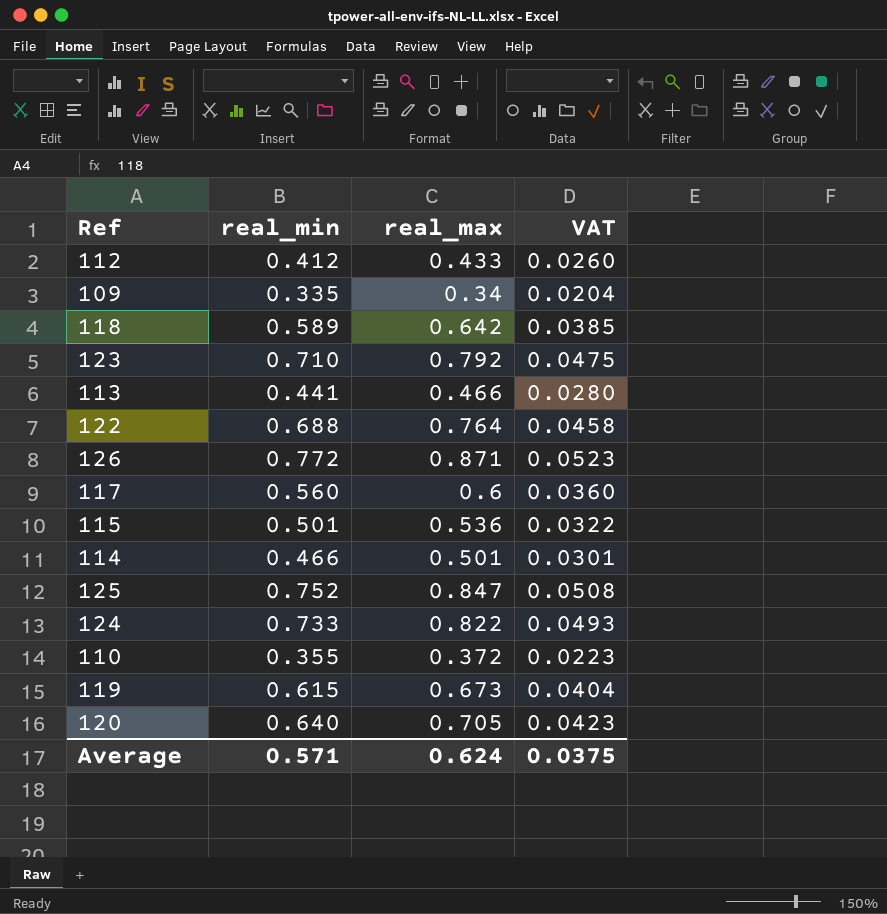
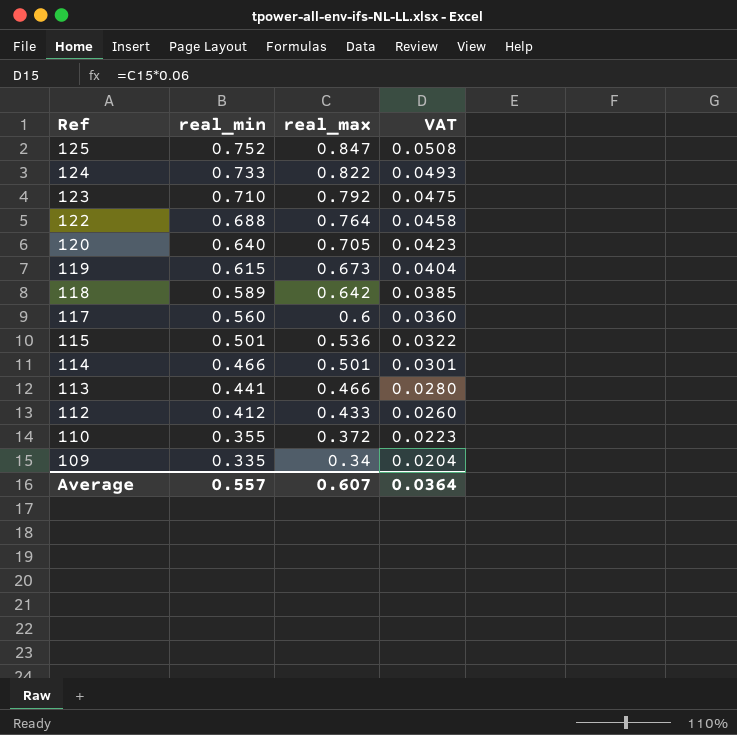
row order: none -> Ref descending
row 126: 0.772 | 0.871 | 0.0523 -> none
Average | real_min: 0.571 -> 0.557
Average | real_max: 0.624 -> 0.607
Average | VAT: 0.0375 -> 0.0364

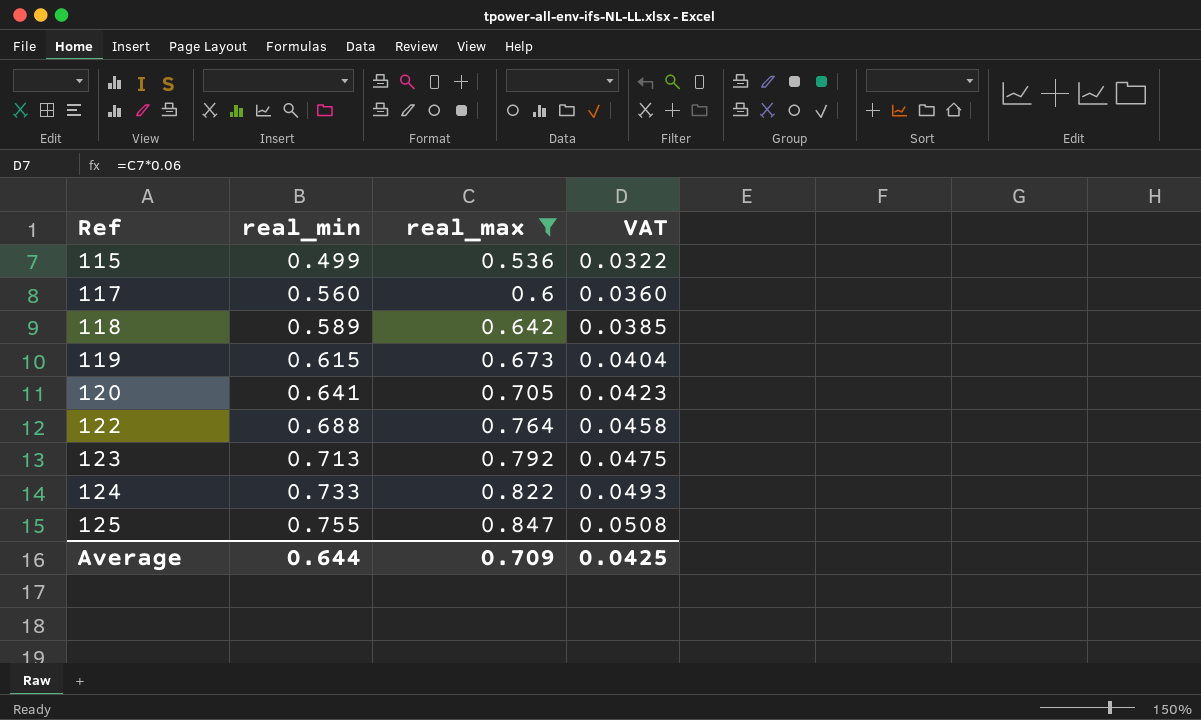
filter: none -> real_max >= 0.536
row order: Ref descending -> Ref ascending
115 | real_min: 0.501 -> 0.499
120 | real_min: 0.640 -> 0.641
123 | real_min: 0.710 -> 0.713
125 | real_min: 0.752 -> 0.755
Average | real_min: 0.557 -> 0.644
Average | real_max: 0.607 -> 0.709
Average | VAT: 0.0364 -> 0.0425

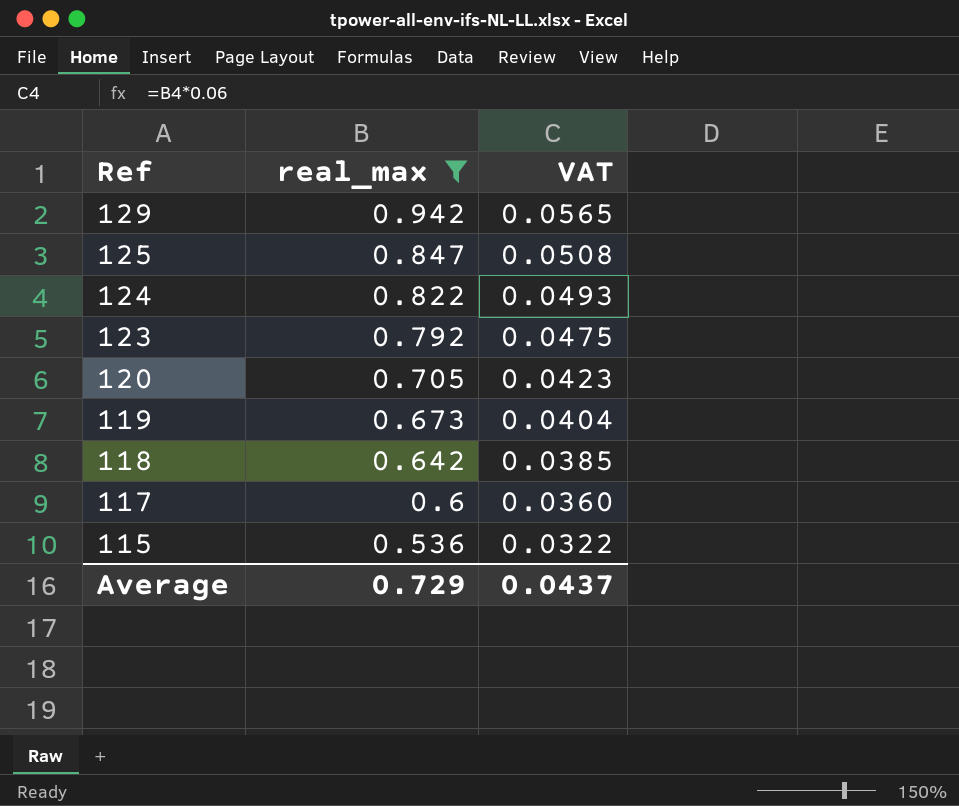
row order: Ref ascending -> Ref descending
column real_min | position: 2 -> none
row 122: 0.688 | 0.764 | 0.0458 -> none
row 129: none -> 0.942 | 0.0565
Average | real_max: 0.709 -> 0.729
Average | VAT: 0.0425 -> 0.0437

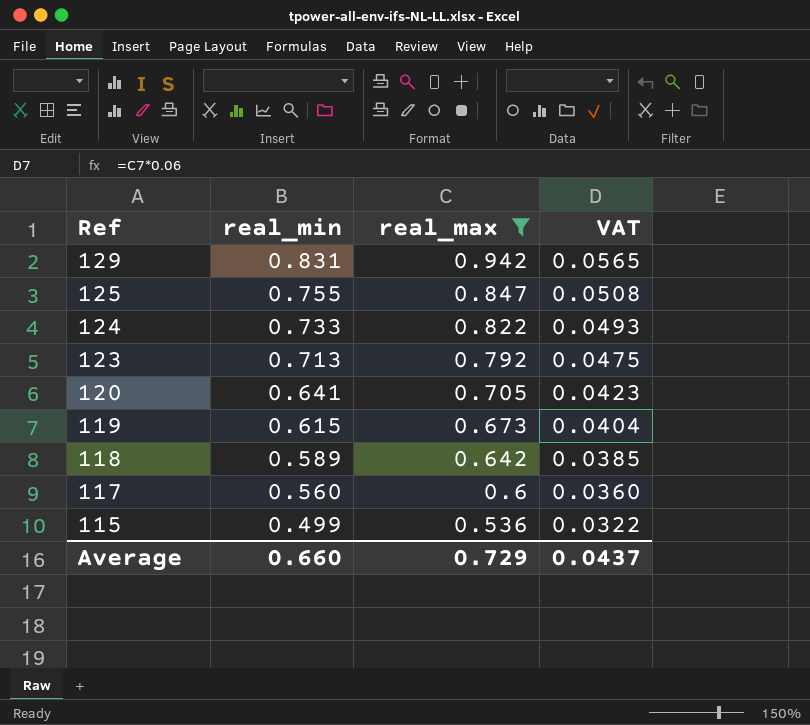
column real_min | position: none -> 2

